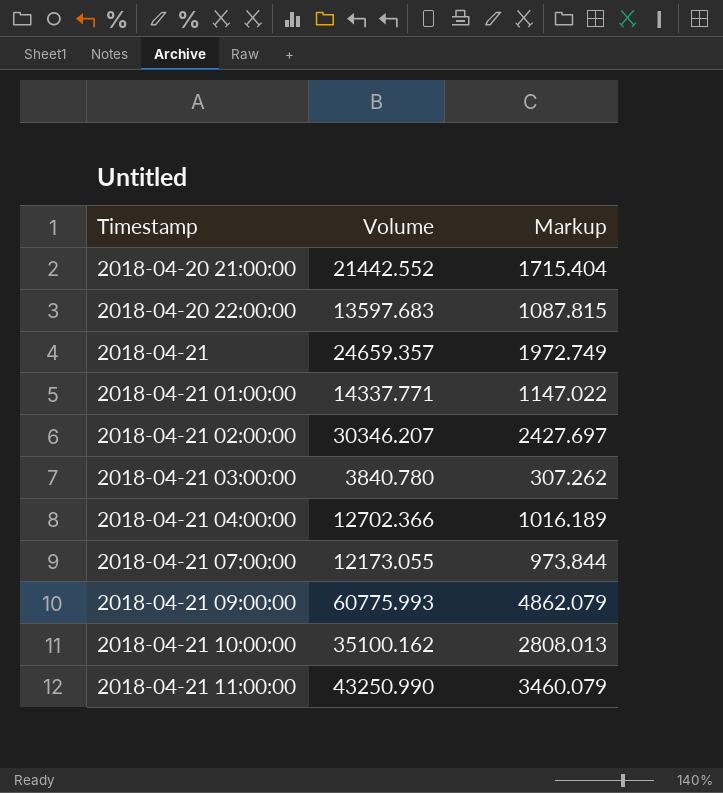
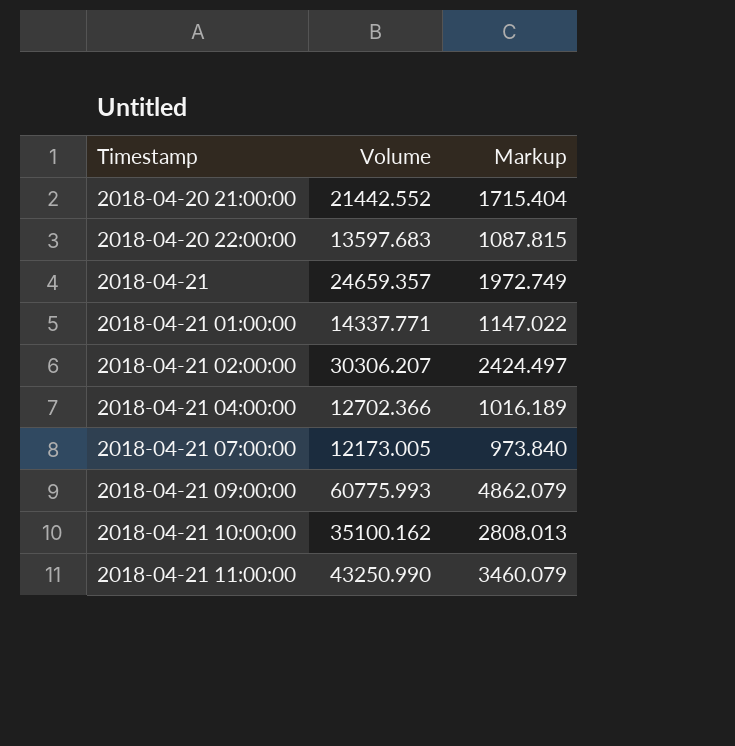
row 2018-04-21 03:00:00: 3840.780 | 307.262 -> none
2018-04-21 02:00:00 | Volume: 30346.207 -> 30306.207
2018-04-21 02:00:00 | Markup: 2427.697 -> 2424.497
2018-04-21 07:00:00 | Volume: 12173.055 -> 12173.005
2018-04-21 07:00:00 | Markup: 973.844 -> 973.840

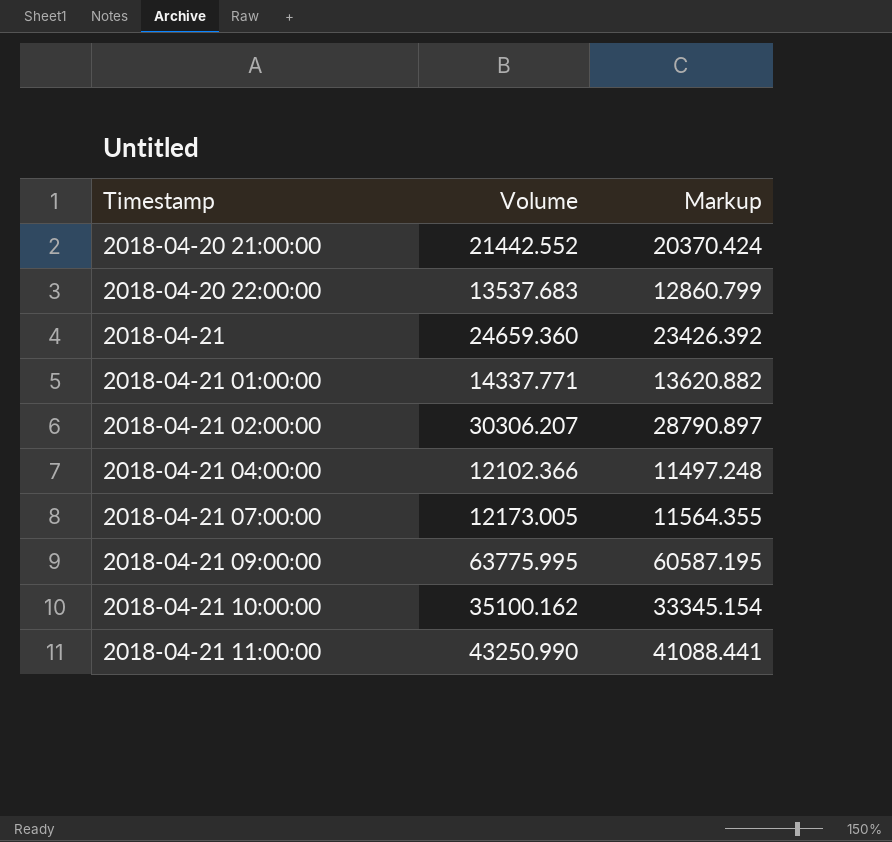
column Markup | formula: [Volume] * 0.08 -> [Volume] * 0.95
2018-04-20 22:00:00 | Volume: 13597.683 -> 13537.683
2018-04-21 | Volume: 24659.357 -> 24659.360
2018-04-21 04:00:00 | Volume: 12702.366 -> 12102.366
2018-04-21 09:00:00 | Volume: 60775.993 -> 63775.995

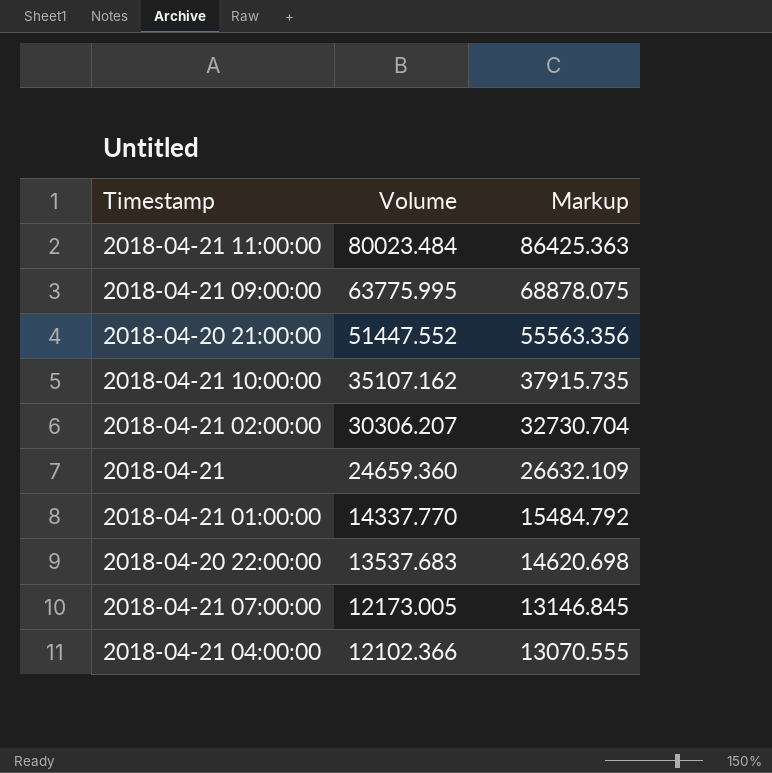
row order: Timestamp ascending -> Volume descending
column Markup | formula: [Volume] * 0.95 -> [Volume] * 1.08
2018-04-21 11:00:00 | Volume: 43250.990 -> 80023.484
2018-04-20 21:00:00 | Volume: 21442.552 -> 51447.552
2018-04-21 10:00:00 | Volume: 35100.162 -> 35107.162
2018-04-21 01:00:00 | Volume: 14337.771 -> 14337.770

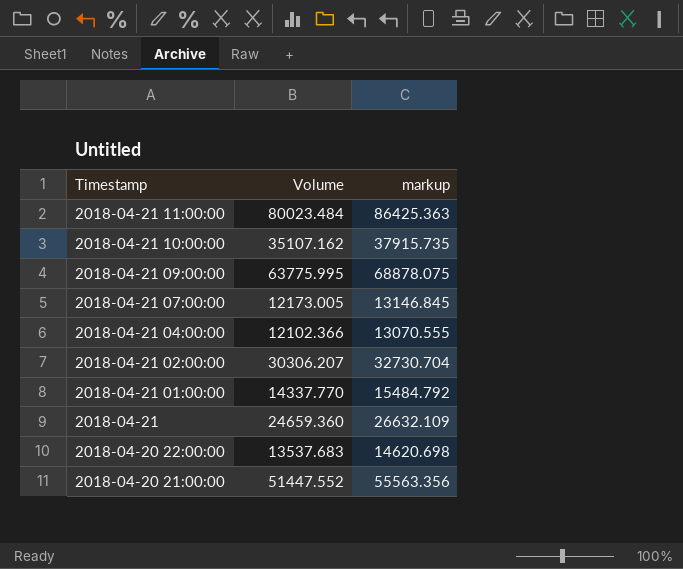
row order: Volume descending -> Timestamp descending
column name: Markup -> markup

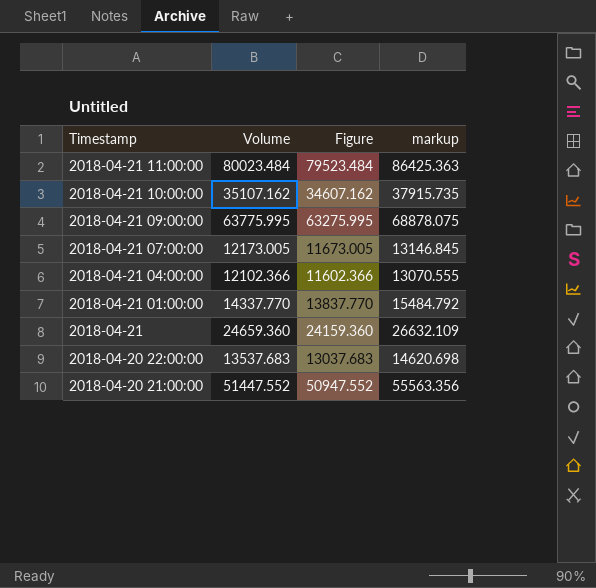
column Figure | formula: none -> [Volume] - 500
row 2018-04-21 02:00:00: 30306.207 | 32730.704 -> none

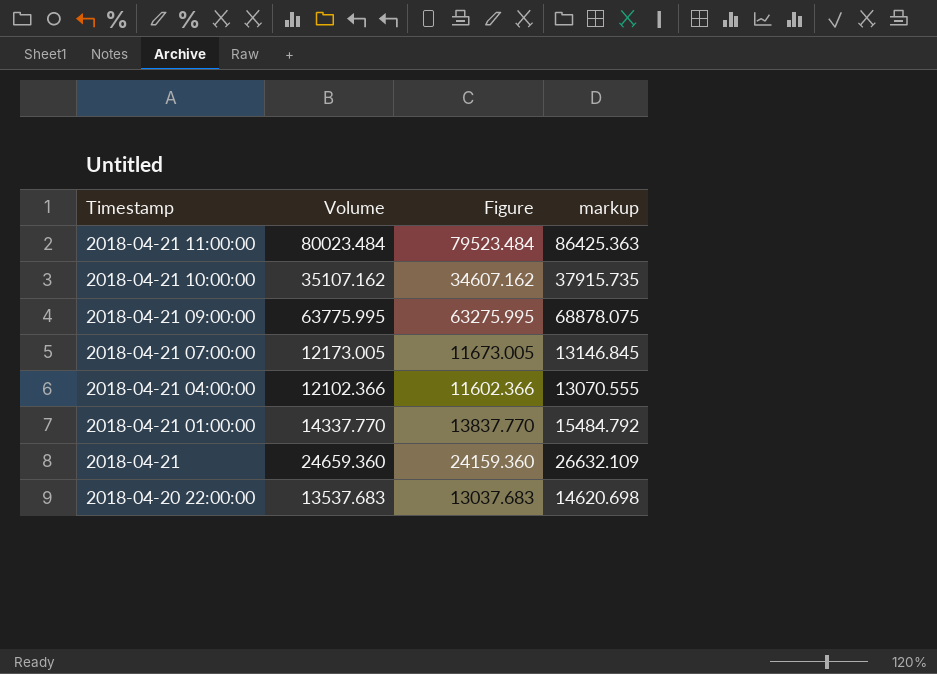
row 2018-04-20 21:00:00: 51447.552 | 50947.552 | 55563.356 -> none

